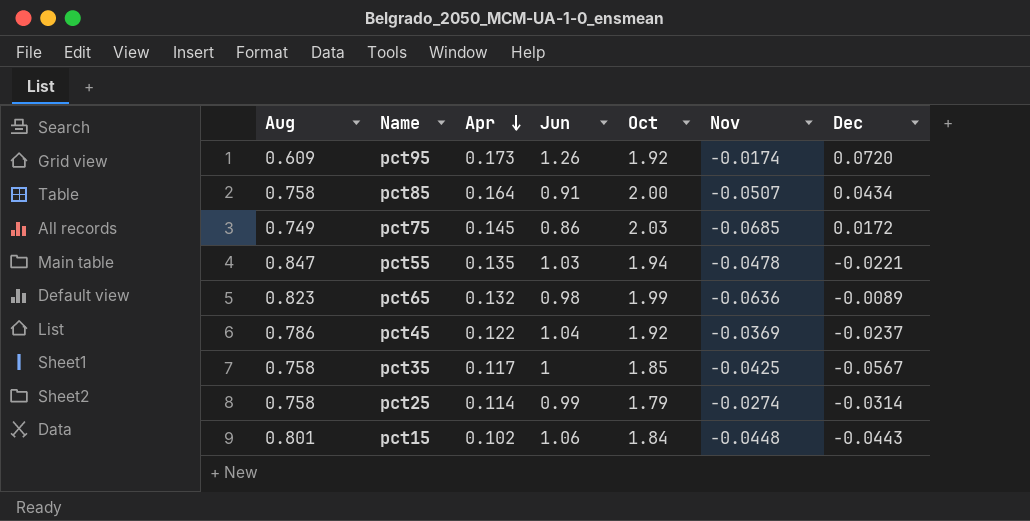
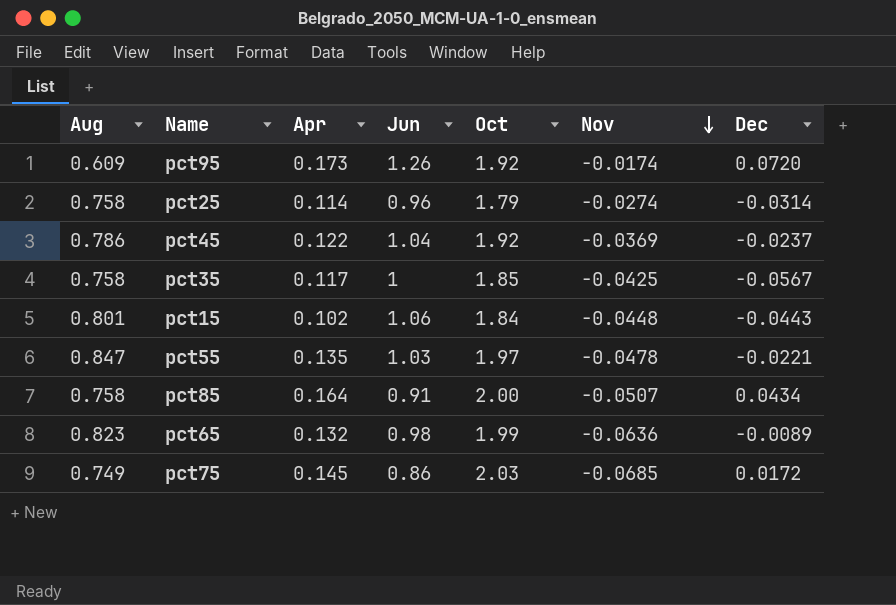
row order: Apr descending -> Nov descending
pct25 | Jun: 0.99 -> 0.96
pct55 | Oct: 1.94 -> 1.97

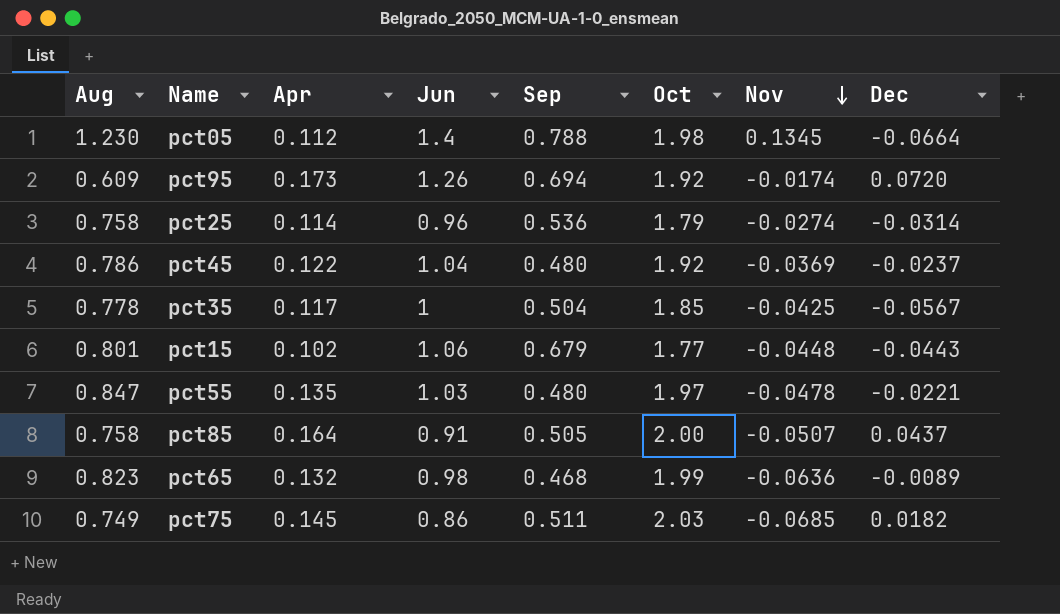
column Sep | position: none -> 5
row pct05: none -> 1.230 | 0.112 | 1.4 | 0.788 | 1.98 | 0.1345 | -0.0664
pct35 | Aug: 0.758 -> 0.778
pct15 | Oct: 1.84 -> 1.77
pct85 | Dec: 0.0434 -> 0.0437
pct75 | Dec: 0.0172 -> 0.0182

